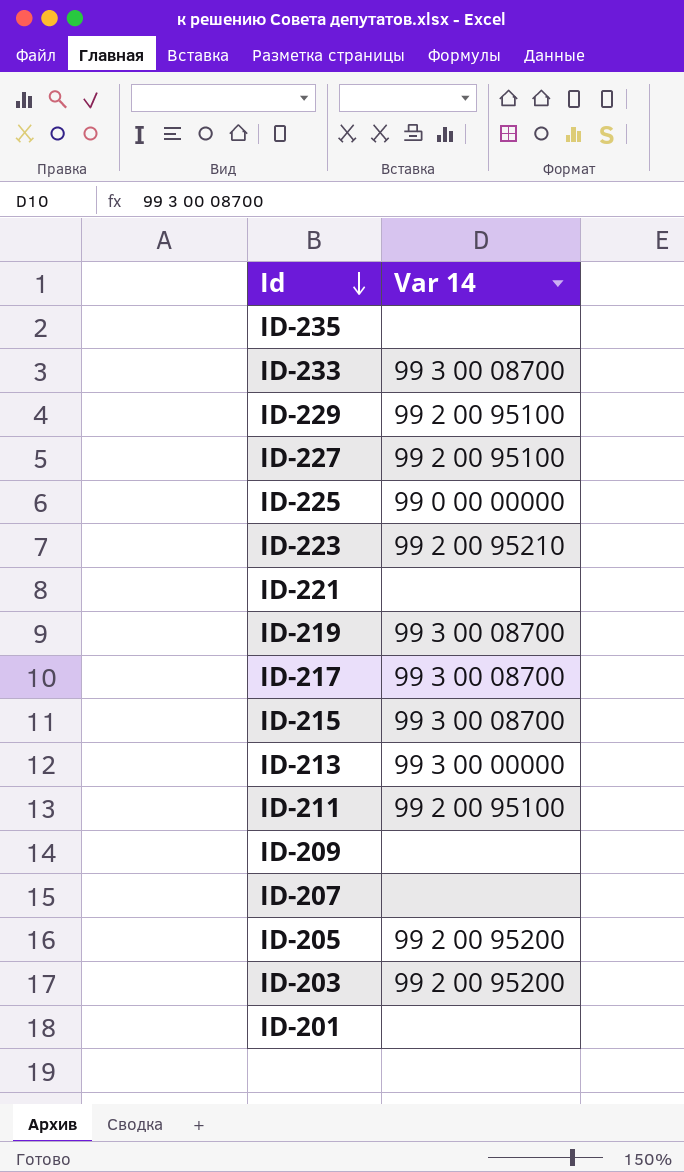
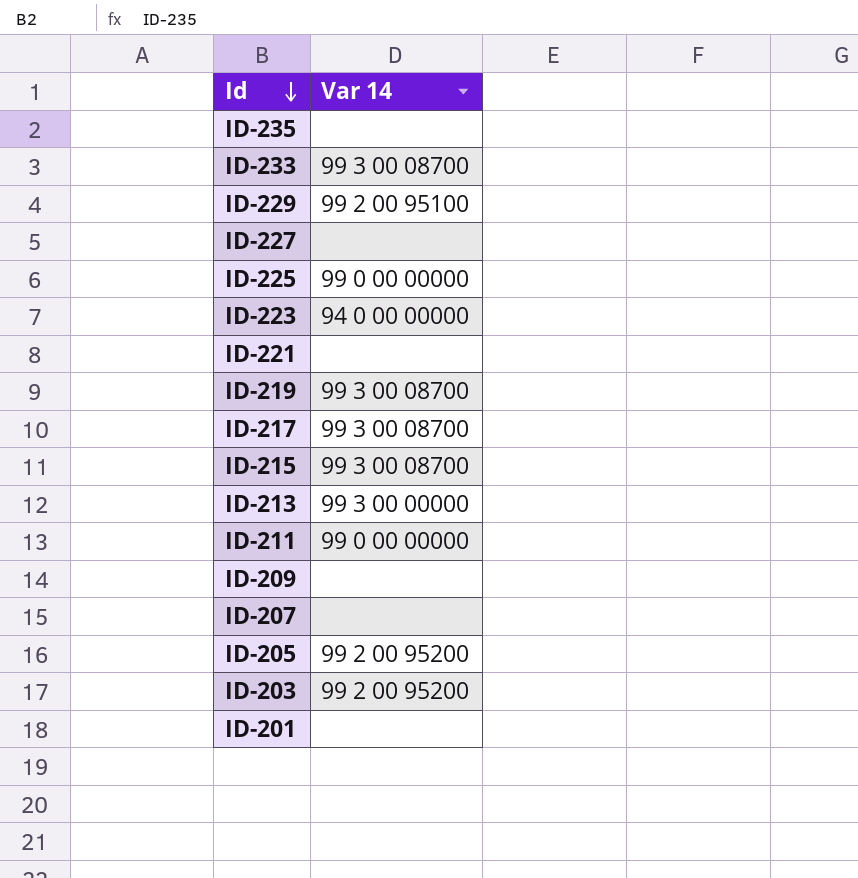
ID-227 | Var 14: 99 2 00 95100 -> none
ID-223 | Var 14: 99 2 00 95210 -> 94 0 00 00000
ID-211 | Var 14: 99 2 00 95100 -> 99 0 00 00000

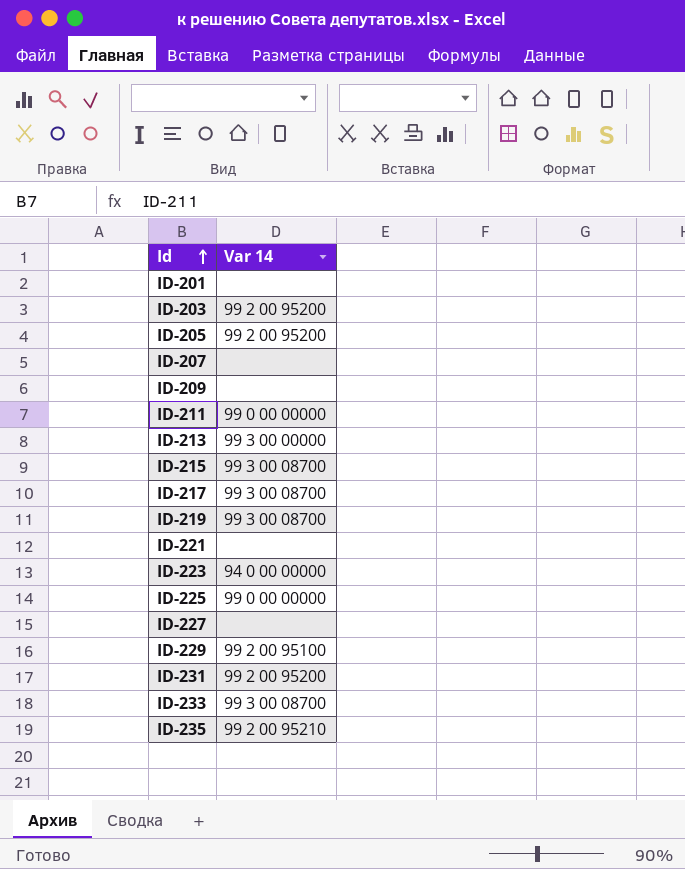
row order: Id descending -> Id ascending
row ID-231: none -> 99 2 00 95200
ID-235 | Var 14: none -> 99 2 00 95210

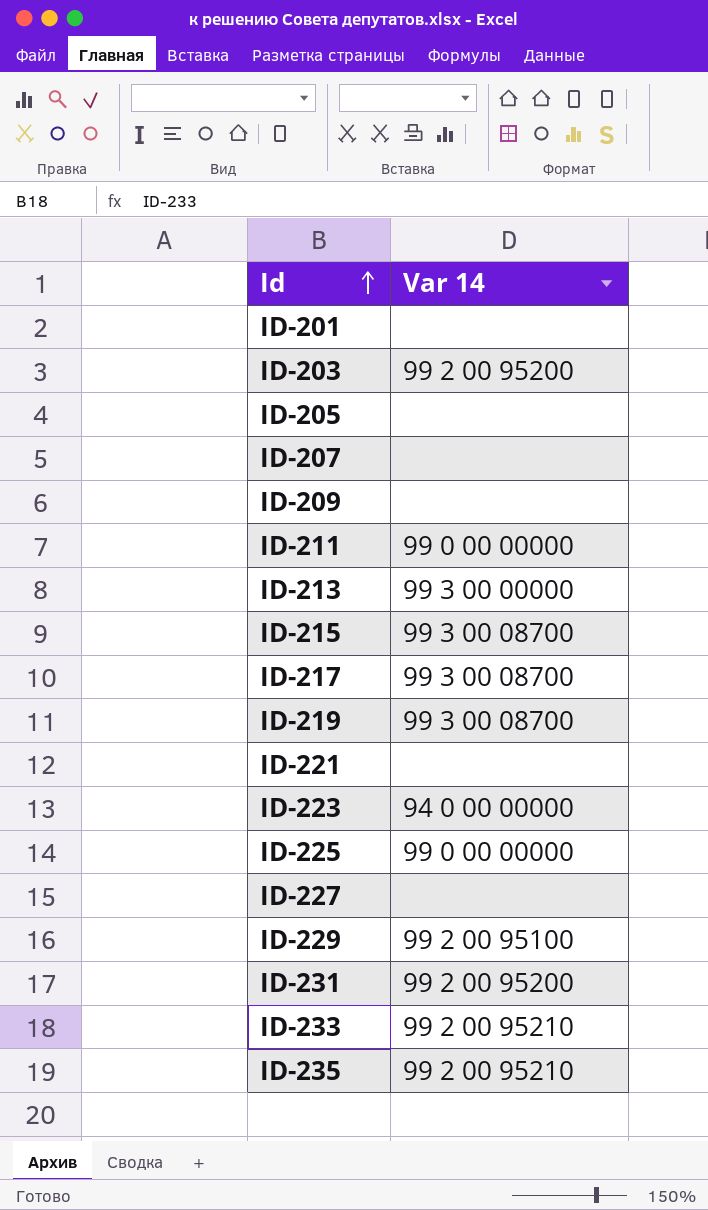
ID-205 | Var 14: 99 2 00 95200 -> none
ID-233 | Var 14: 99 3 00 08700 -> 99 2 00 95210

